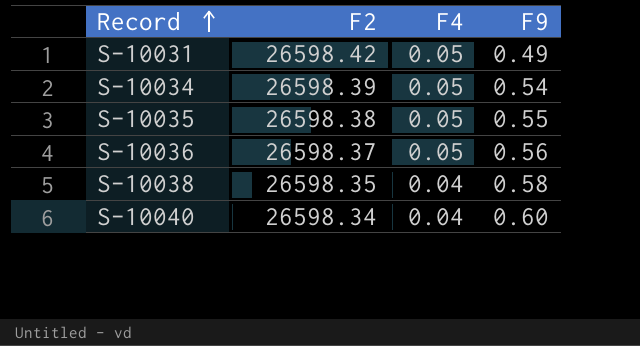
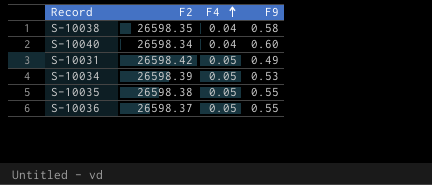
row order: Record ascending -> F4 ascending
S-10034 | F9: 0.54 -> 0.53
S-10036 | F9: 0.56 -> 0.55

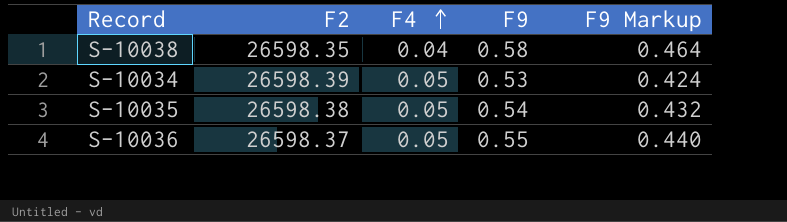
column F9 Markup | formula: none -> [F9] * 0.8
row S-10040: 26598.34 | 0.04 | 0.60 -> none
row S-10031: 26598.42 | 0.05 | 0.49 -> none
S-10035 | F9: 0.55 -> 0.54

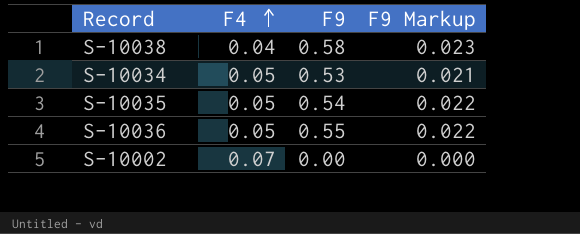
column F2 | position: 2 -> none
column F9 Markup | formula: [F9] * 0.8 -> [F9] * 0.04
row S-10002: none -> 0.07 | 0.00 | 0.000

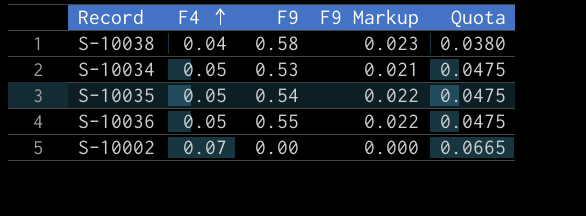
column Quota | formula: none -> [F4] * 0.95

